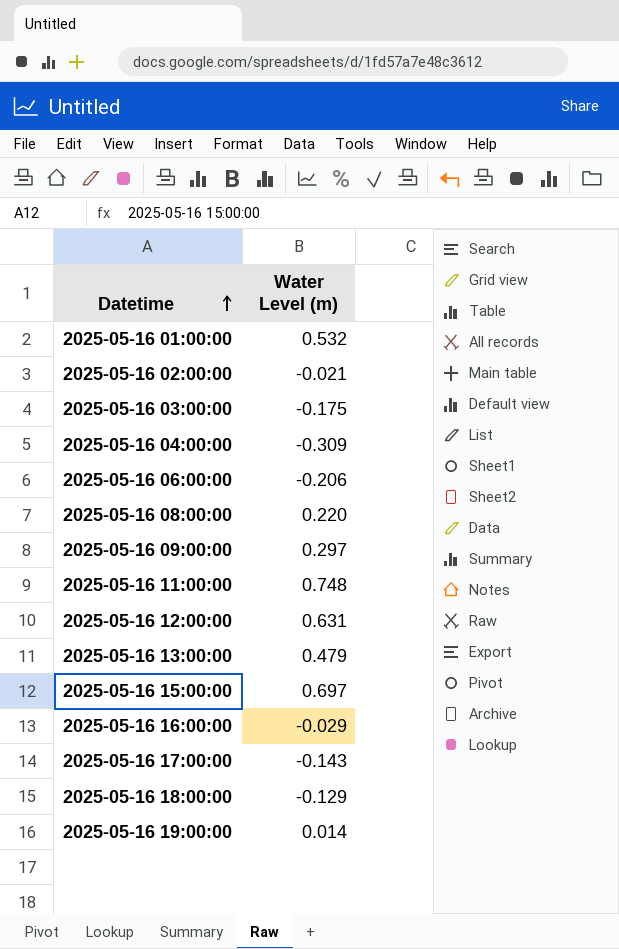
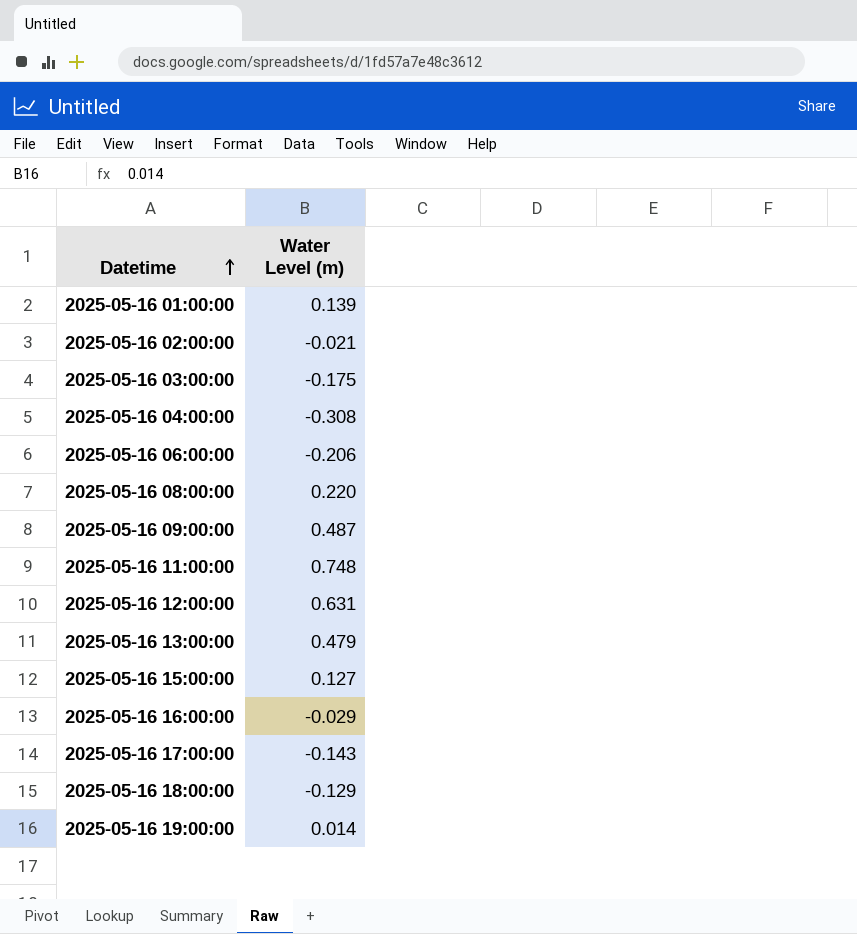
2025-05-16 01:00:00 | Water Level (m): 0.532 -> 0.139
2025-05-16 04:00:00 | Water Level (m): -0.309 -> -0.308
2025-05-16 09:00:00 | Water Level (m): 0.297 -> 0.487
2025-05-16 15:00:00 | Water Level (m): 0.697 -> 0.127

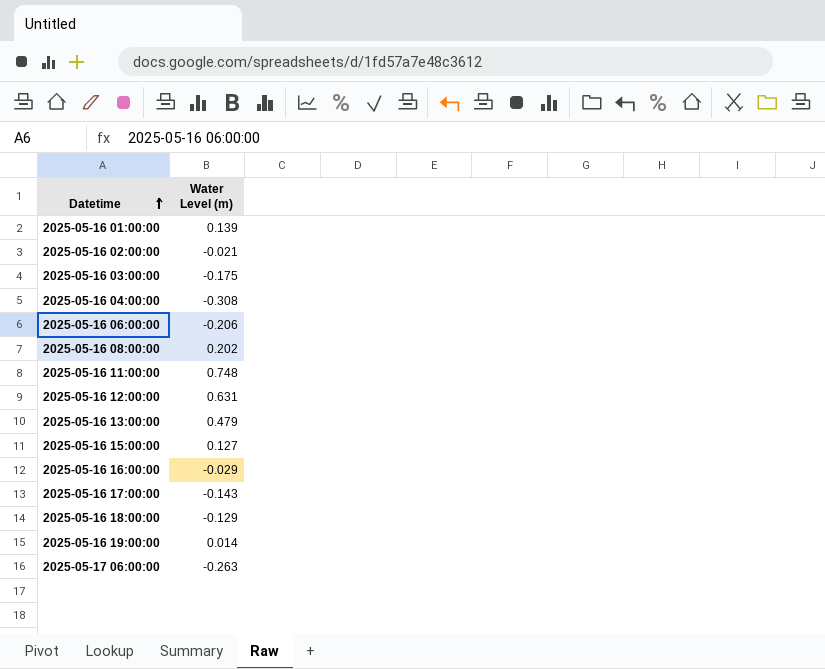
row 2025-05-16 09:00:00: 0.487 -> none
2025-05-16 08:00:00 | Water Level (m): 0.220 -> 0.202
row 2025-05-17 06:00:00: none -> -0.263

